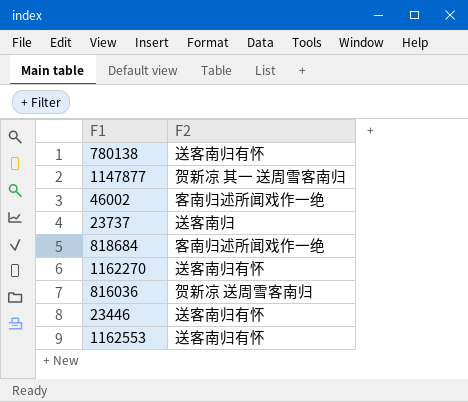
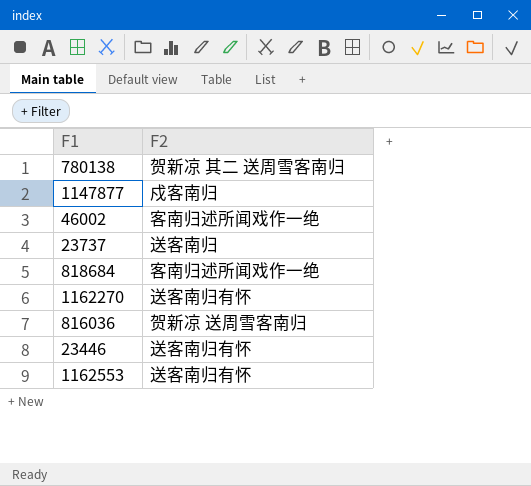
780138 | F2: 送客南归有怀 -> 贺新凉 其二 送周雪客南归
1147877 | F2: 贺新凉 其一 送周雪客南归 -> 戍客南归

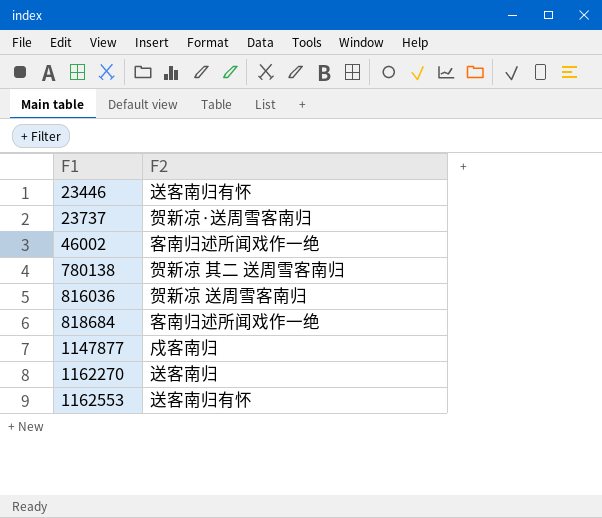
row order: none -> F1 ascending
23737 | F2: 送客南归 -> 贺新凉·送周雪客南归
1162270 | F2: 送客南归有怀 -> 送客南归

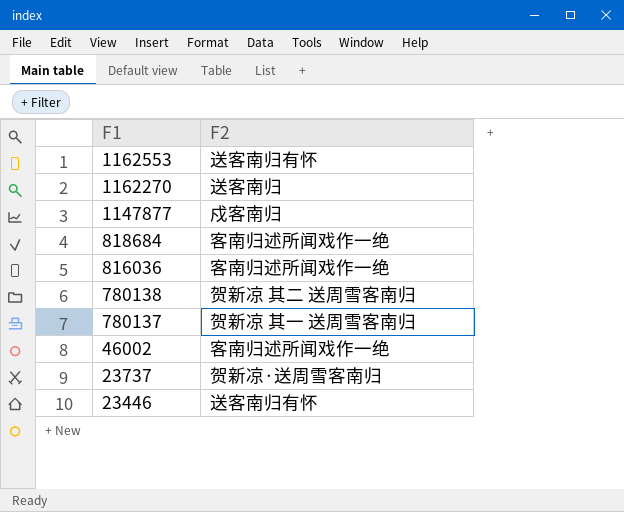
row order: F1 ascending -> F1 descending
816036 | F2: 贺新凉 送周雪客南归 -> 客南归述所闻戏作一绝
row 780137: none -> 贺新凉 其一 送周雪客南归

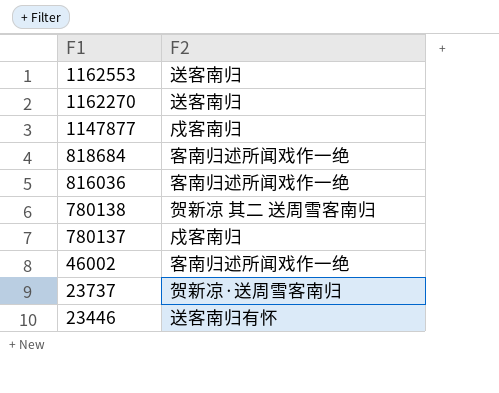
1162553 | F2: 送客南归有怀 -> 送客南归
780137 | F2: 贺新凉 其一 送周雪客南归 -> 戍客南归

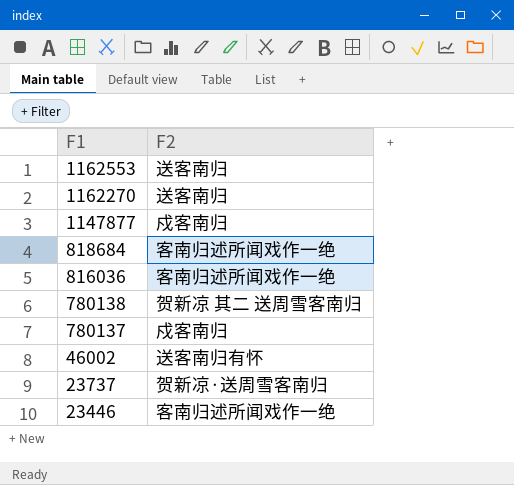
46002 | F2: 客南归述所闻戏作一绝 -> 送客南归有怀
23446 | F2: 送客南归有怀 -> 客南归述所闻戏作一绝

